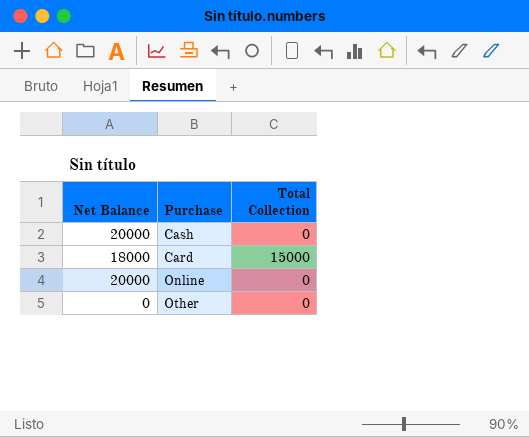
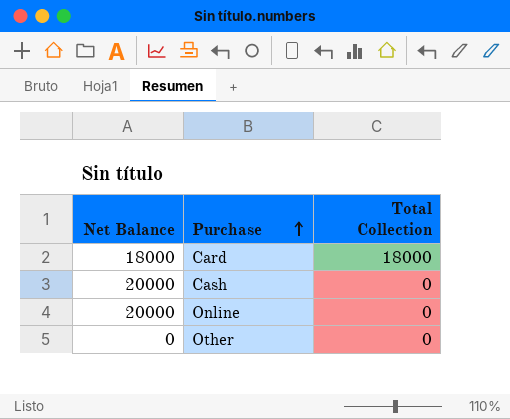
row order: none -> Purchase ascending
Card | Total Collection: 15000 -> 18000

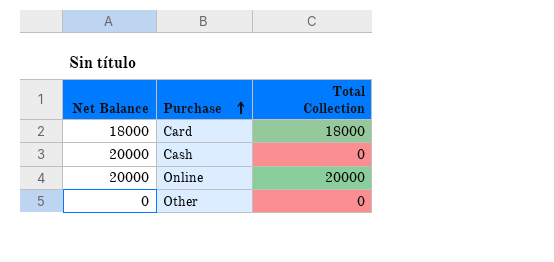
Online | Total Collection: 0 -> 20000

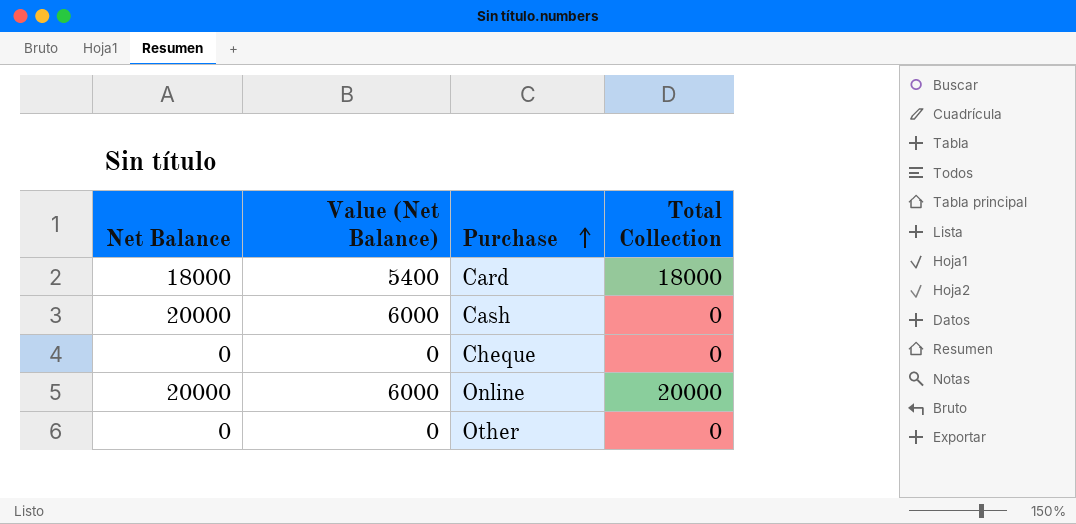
column Value (Net Balance) | formula: none -> [Net Balance] * 0.3
row Cheque: none -> 0 | 0 | 0

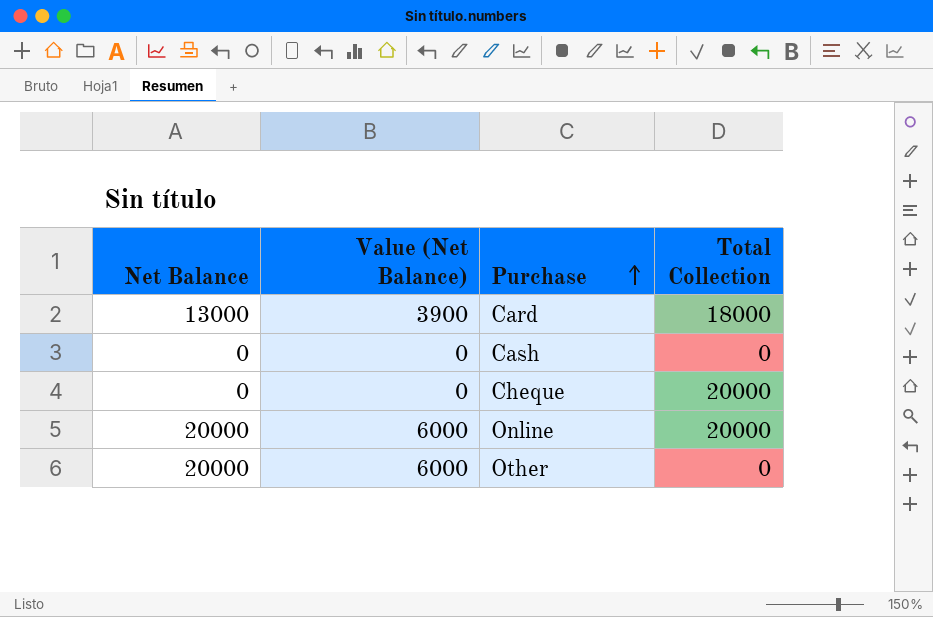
Card | Net Balance: 18000 -> 13000
Card | Value (Net Balance): 5400 -> 3900
Cash | Net Balance: 20000 -> 0
Cash | Value (Net Balance): 6000 -> 0
Cheque | Total Collection: 0 -> 20000
Other | Net Balance: 0 -> 20000
Other | Value (Net Balance): 0 -> 6000

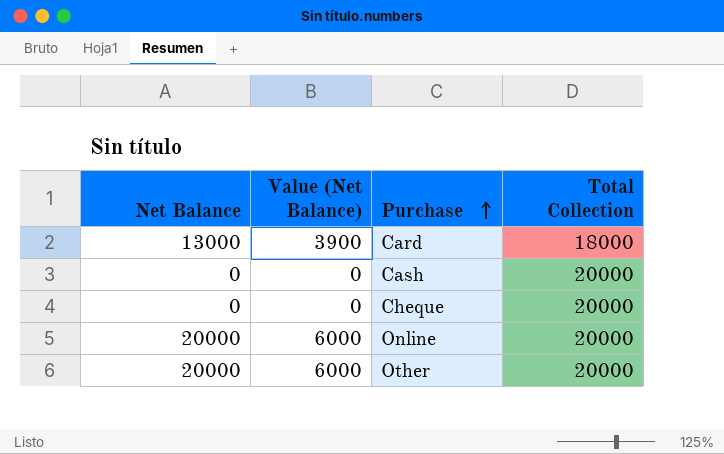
Cash | Total Collection: 0 -> 20000
Other | Total Collection: 0 -> 20000

